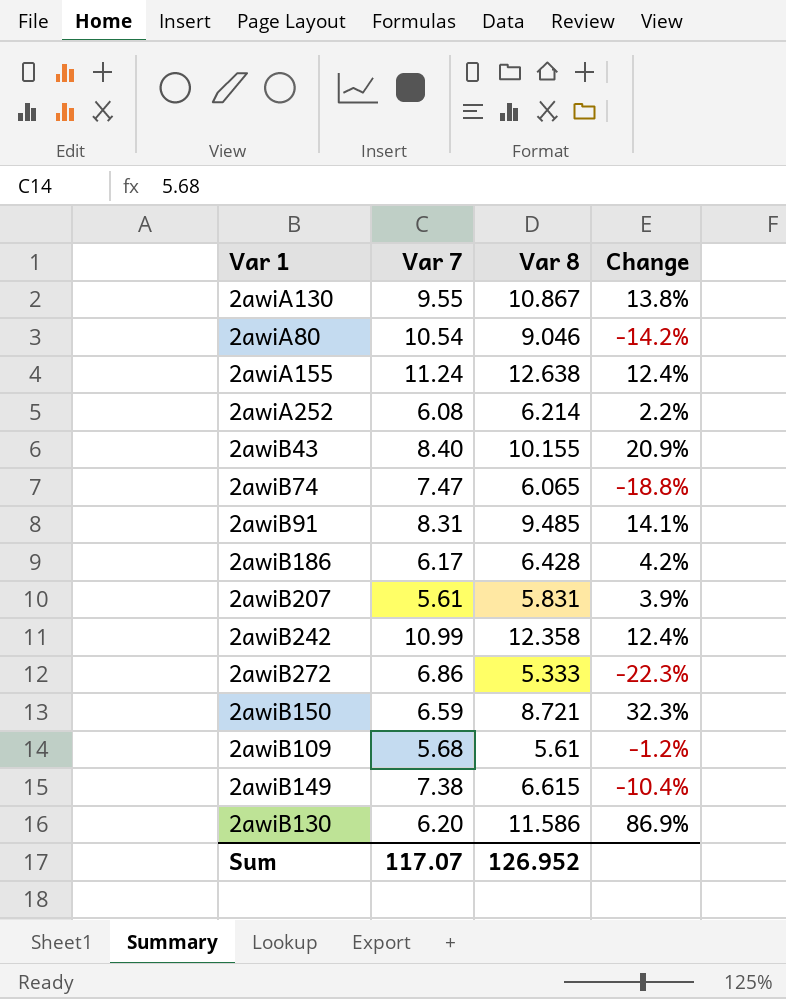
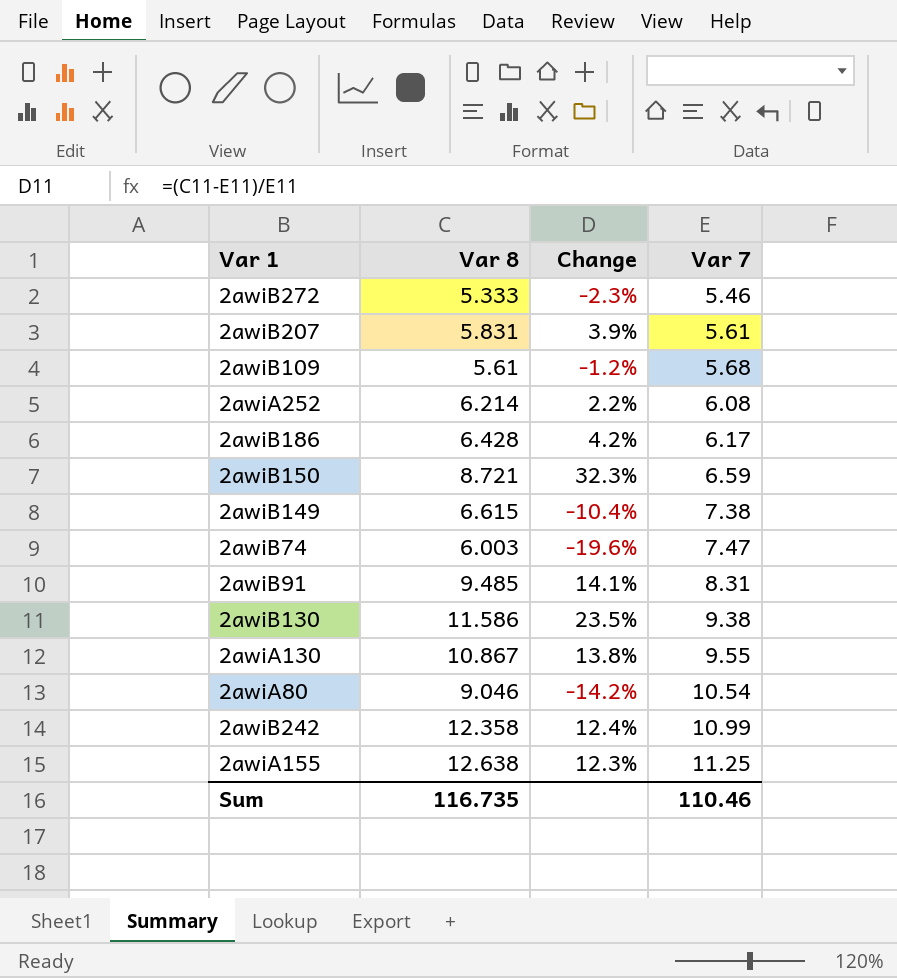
row order: none -> Var 7 ascending
column Var 7 | position: 2 -> 4
row 2awiB43: 8.40 | 10.155 | 20.9% -> none
2awiB272 | Change: -22.3% -> -2.3%
2awiB272 | Var 7: 6.86 -> 5.46
2awiB74 | Var 8: 6.065 -> 6.003
2awiB74 | Change: -18.8% -> -19.6%
2awiB130 | Change: 86.9% -> 23.5%
2awiB130 | Var 7: 6.20 -> 9.38
2awiA155 | Change: 12.4% -> 12.3%
2awiA155 | Var 7: 11.24 -> 11.25
Sum | Var 8: 126.952 -> 116.735
Sum | Var 7: 117.07 -> 110.46

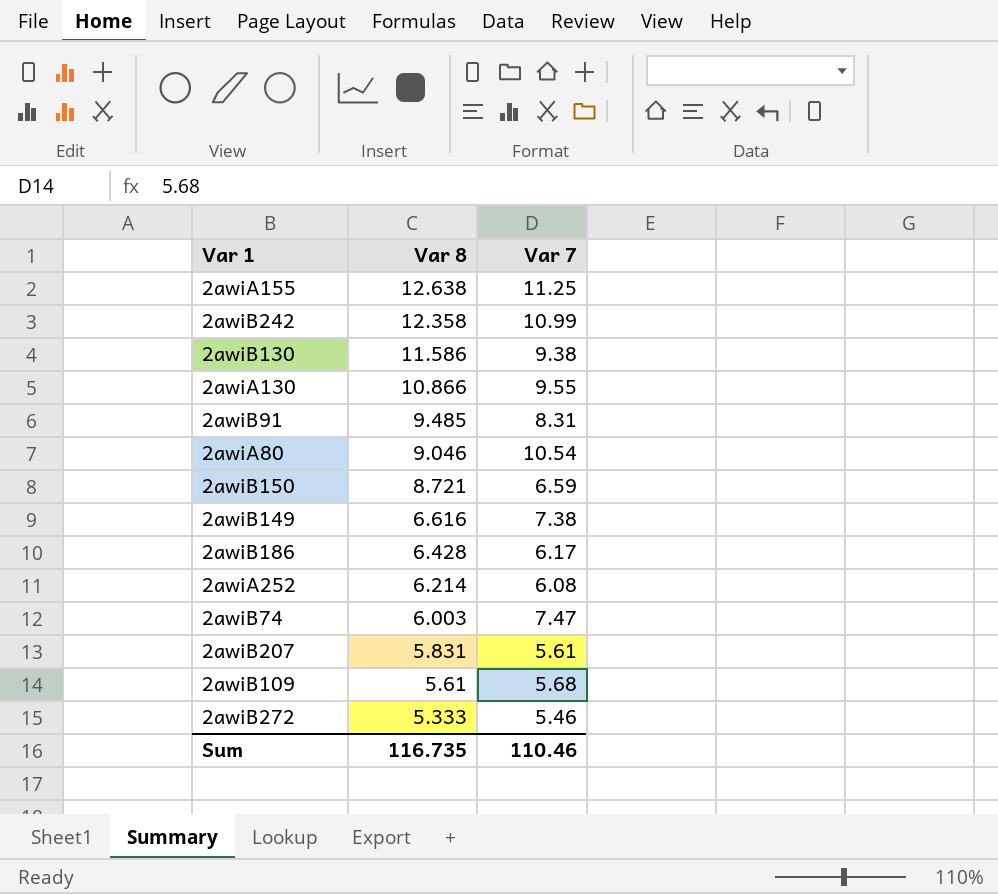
row order: Var 7 ascending -> Var 8 descending
column Change | formula: ([Var 8] - [Var 7]) / [Var 7] -> none
2awiA130 | Var 8: 10.867 -> 10.866
2awiB149 | Var 8: 6.615 -> 6.616

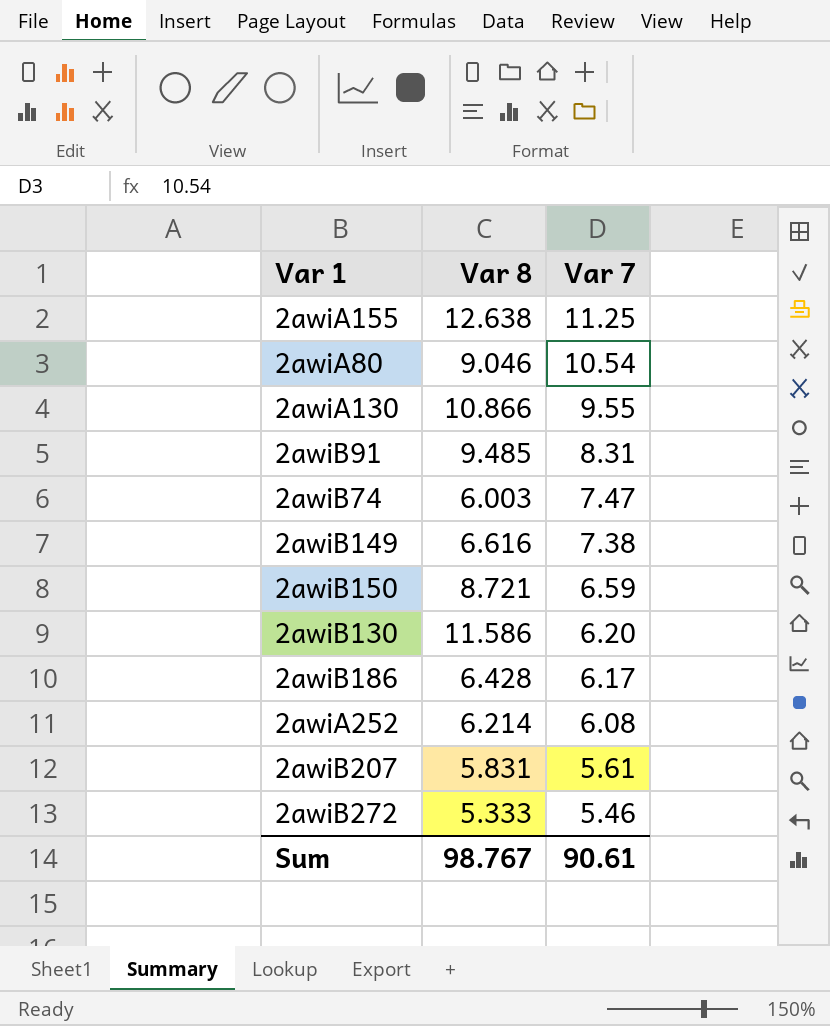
row order: Var 8 descending -> Var 7 descending
row 2awiB242: 12.358 | 10.99 -> none
row 2awiB109: 5.61 | 5.68 -> none
2awiB130 | Var 7: 9.38 -> 6.20
Sum | Var 8: 116.735 -> 98.767
Sum | Var 7: 110.46 -> 90.61

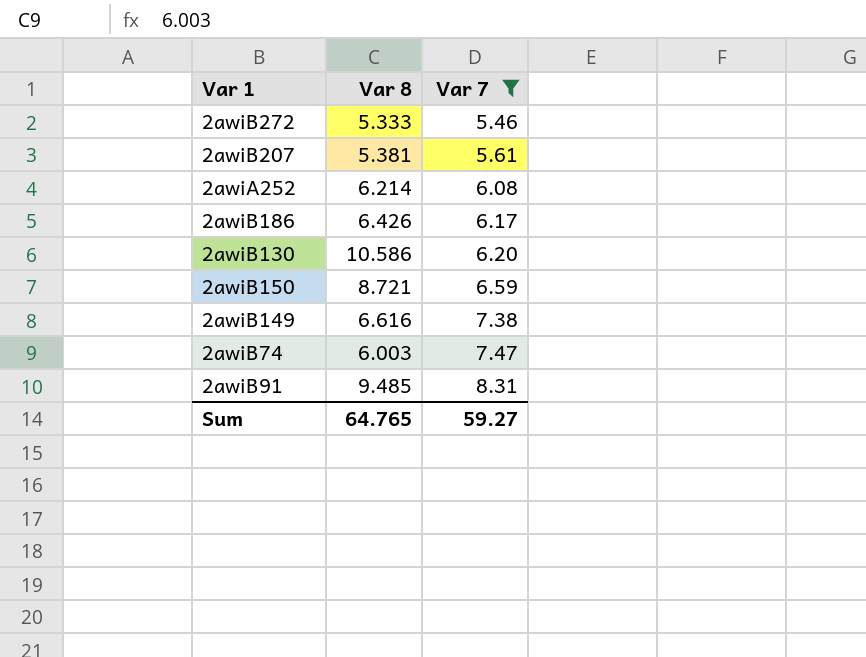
filter: none -> Var 7 <= 8.31
row order: Var 7 descending -> Var 7 ascending
2awiB207 | Var 8: 5.831 -> 5.381
2awiB186 | Var 8: 6.428 -> 6.426
2awiB130 | Var 8: 11.586 -> 10.586
Sum | Var 8: 98.767 -> 64.765
Sum | Var 7: 90.61 -> 59.27

